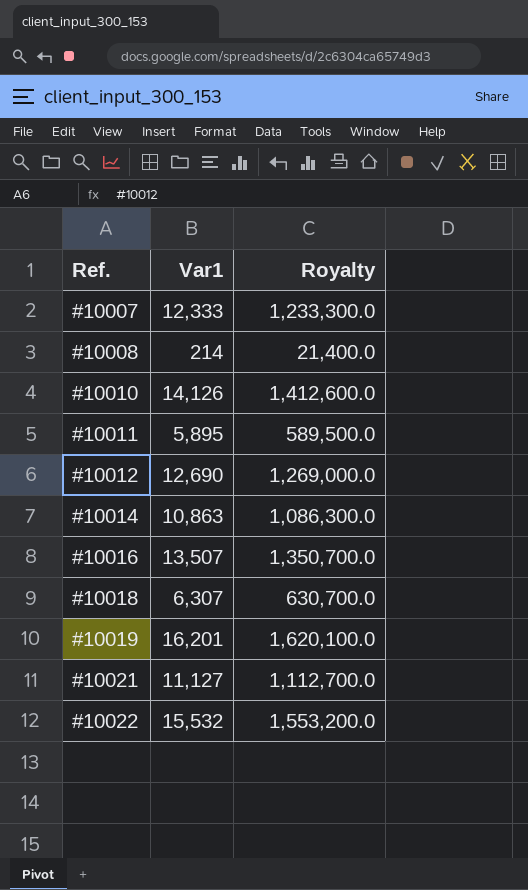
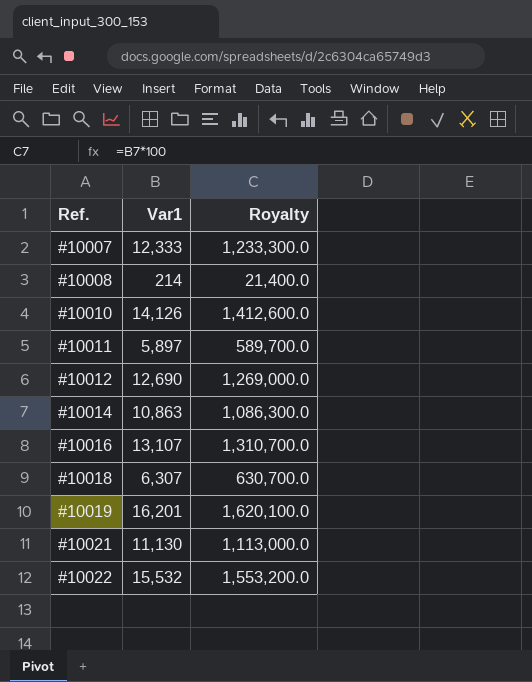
#10011 | Var1: 5,895 -> 5,897
#10011 | Royalty: 589,500.0 -> 589,700.0
#10016 | Var1: 13,507 -> 13,107
#10016 | Royalty: 1,350,700.0 -> 1,310,700.0
#10021 | Var1: 11,127 -> 11,130
#10021 | Royalty: 1,112,700.0 -> 1,113,000.0

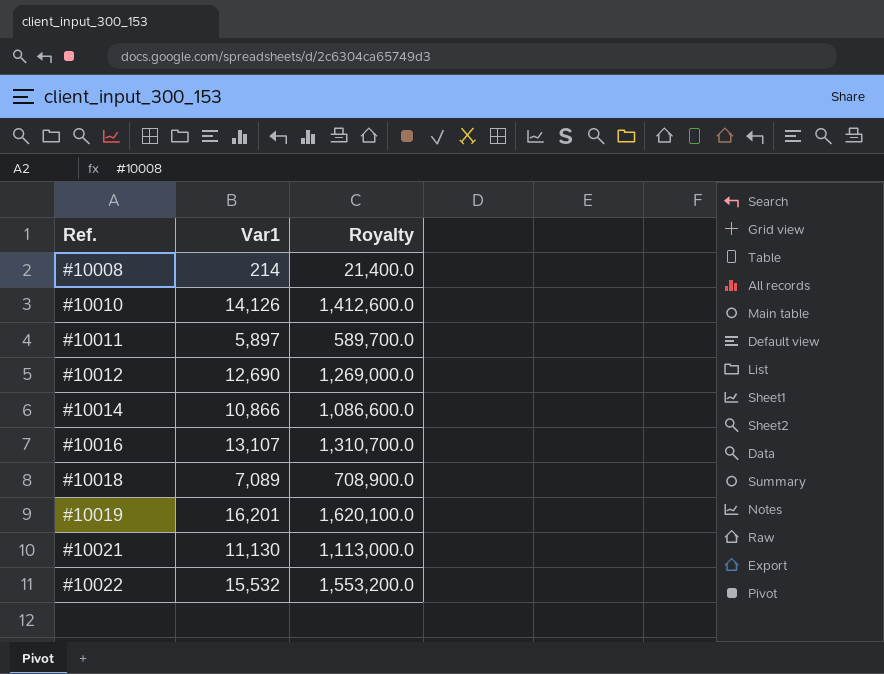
row #10007: 12,333 | 1,233,300.0 -> none
#10014 | Var1: 10,863 -> 10,866
#10014 | Royalty: 1,086,300.0 -> 1,086,600.0
#10018 | Var1: 6,307 -> 7,089
#10018 | Royalty: 630,700.0 -> 708,900.0

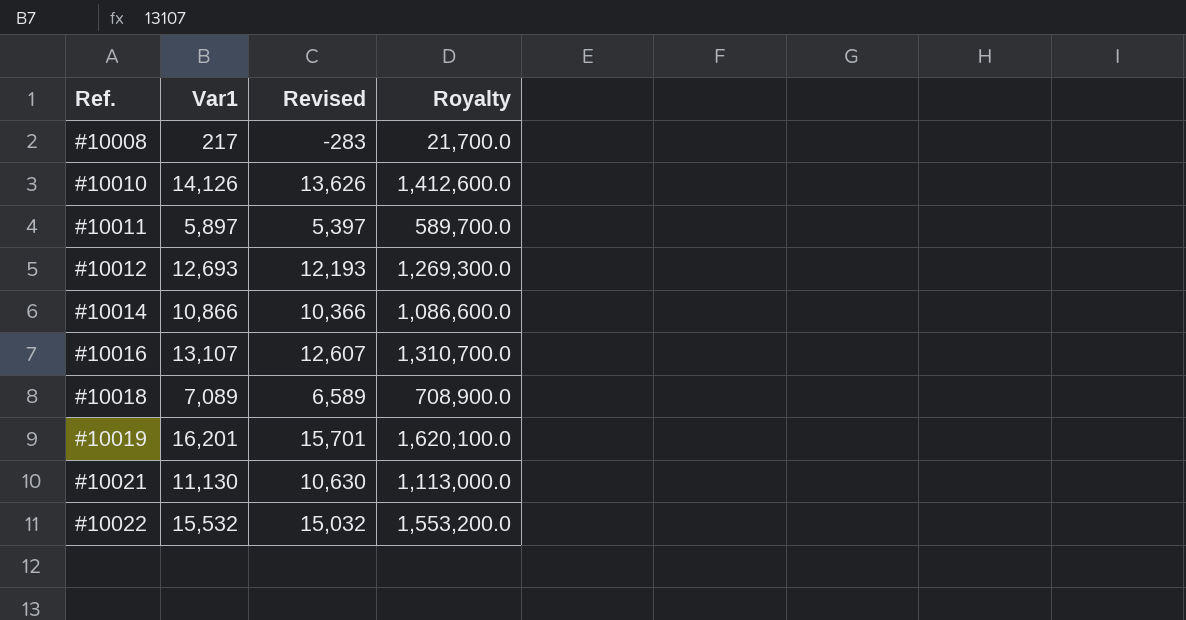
column Revised | formula: none -> [Var1] - 500
#10008 | Var1: 214 -> 217
#10008 | Royalty: 21,400.0 -> 21,700.0
#10012 | Var1: 12,690 -> 12,693
#10012 | Royalty: 1,269,000.0 -> 1,269,300.0

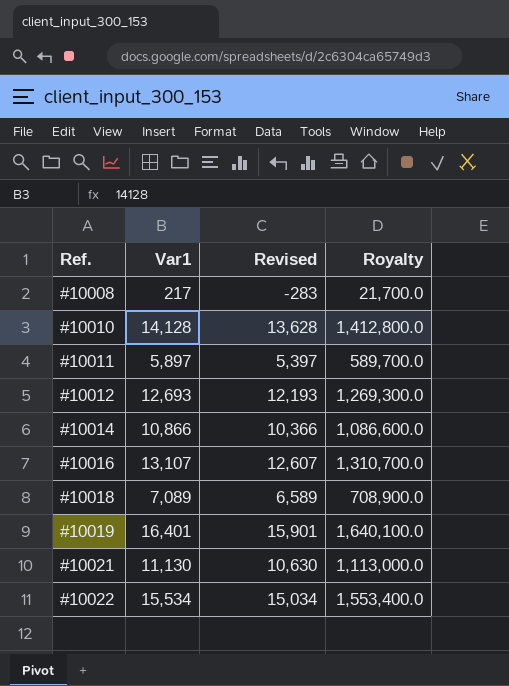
#10010 | Var1: 14,126 -> 14,128
#10010 | Revised: 13,626 -> 13,628
#10010 | Royalty: 1,412,600.0 -> 1,412,800.0
#10019 | Var1: 16,201 -> 16,401
#10019 | Revised: 15,701 -> 15,901
#10019 | Royalty: 1,620,100.0 -> 1,640,100.0
#10022 | Var1: 15,532 -> 15,534
#10022 | Revised: 15,032 -> 15,034
#10022 | Royalty: 1,553,200.0 -> 1,553,400.0

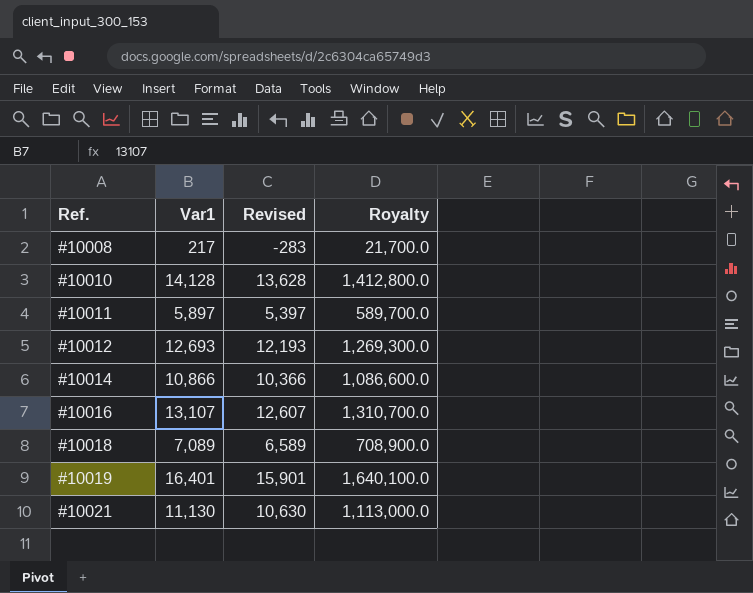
row #10022: 15,534 | 15,034 | 1,553,400.0 -> none

